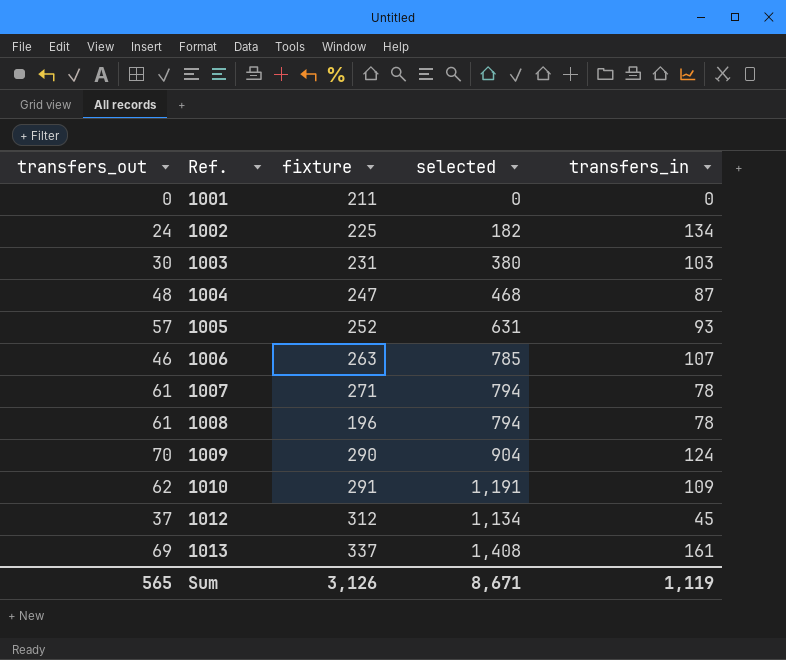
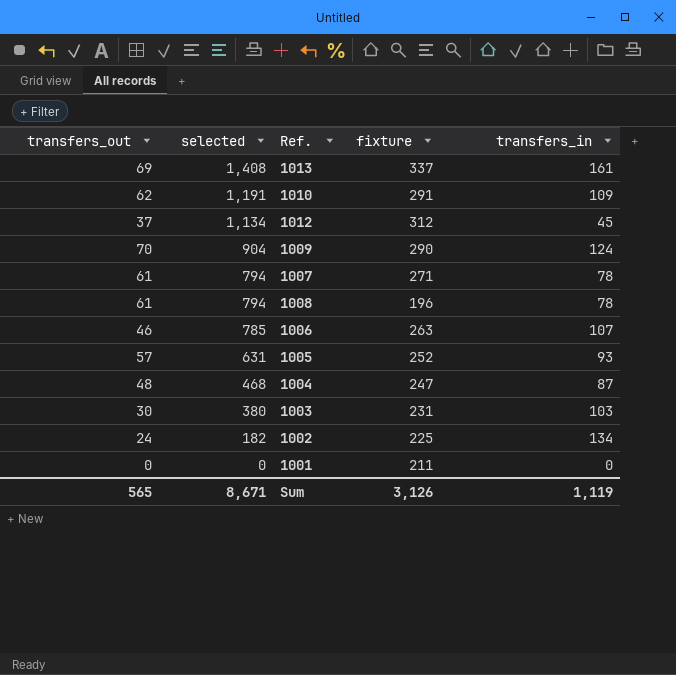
row order: Ref. ascending -> selected descending
column selected | position: 4 -> 2

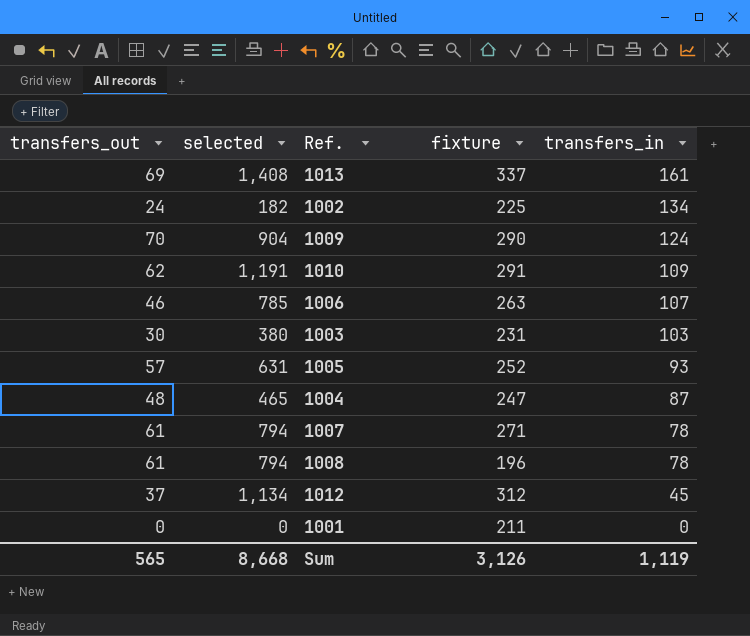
row order: selected descending -> transfers_in descending
1004 | selected: 468 -> 465
Sum | selected: 8,671 -> 8,668

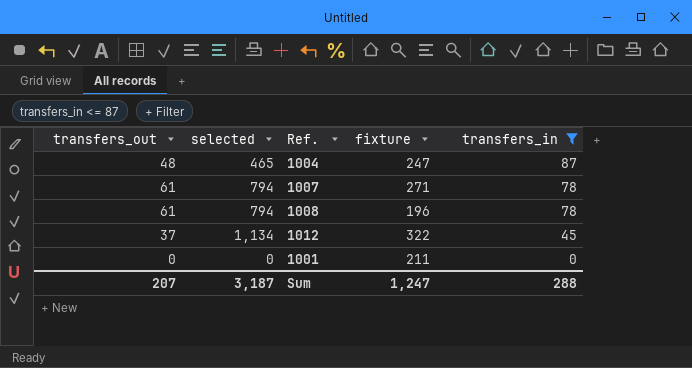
filter: none -> transfers_in <= 87
1012 | fixture: 312 -> 322
Sum | transfers_out: 565 -> 207
Sum | selected: 8,668 -> 3,187
Sum | fixture: 3,126 -> 1,247
Sum | transfers_in: 1,119 -> 288

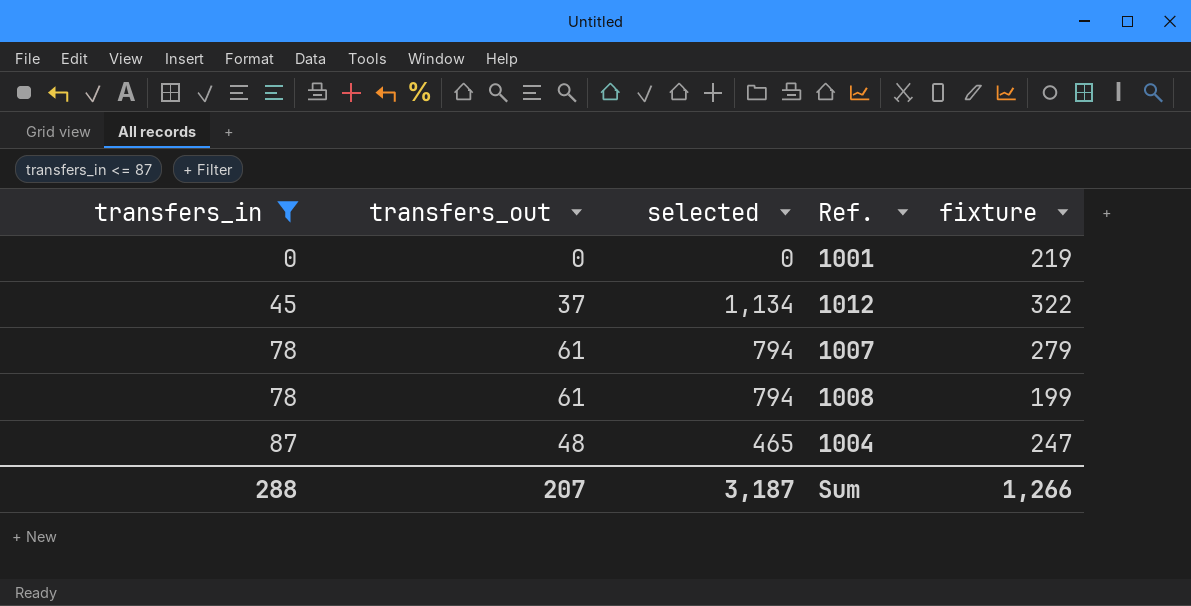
row order: transfers_in descending -> transfers_in ascending
column transfers_in | position: 5 -> 1
1001 | fixture: 211 -> 219
1007 | fixture: 271 -> 279
1008 | fixture: 196 -> 199
Sum | fixture: 1,247 -> 1,266

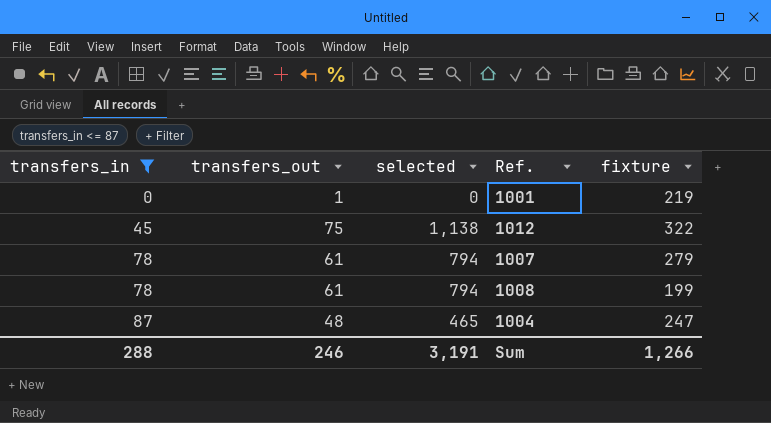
1001 | transfers_out: 0 -> 1
1012 | transfers_out: 37 -> 75
1012 | selected: 1,134 -> 1,138
Sum | transfers_out: 207 -> 246
Sum | selected: 3,187 -> 3,191

